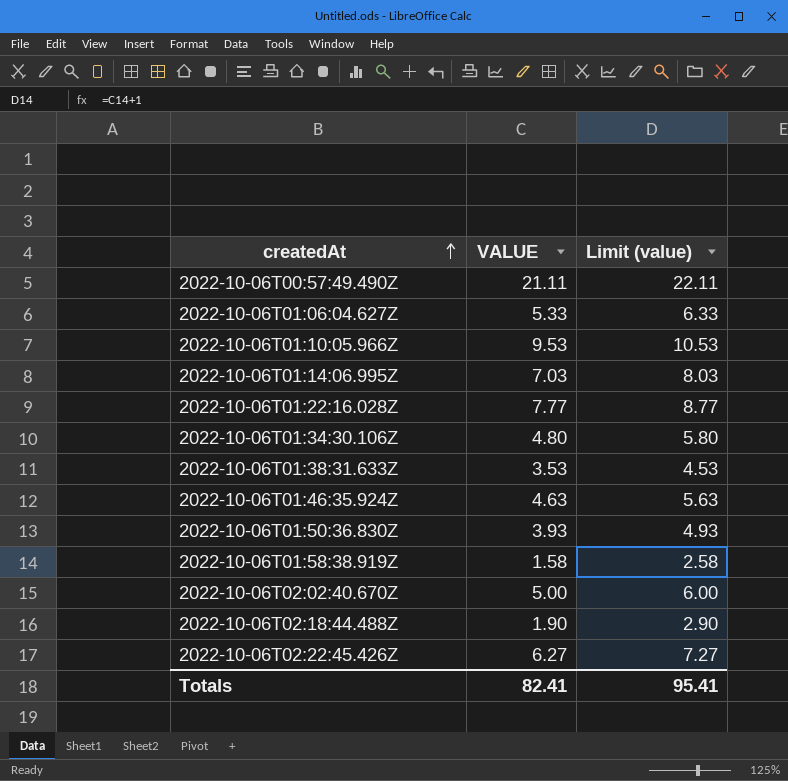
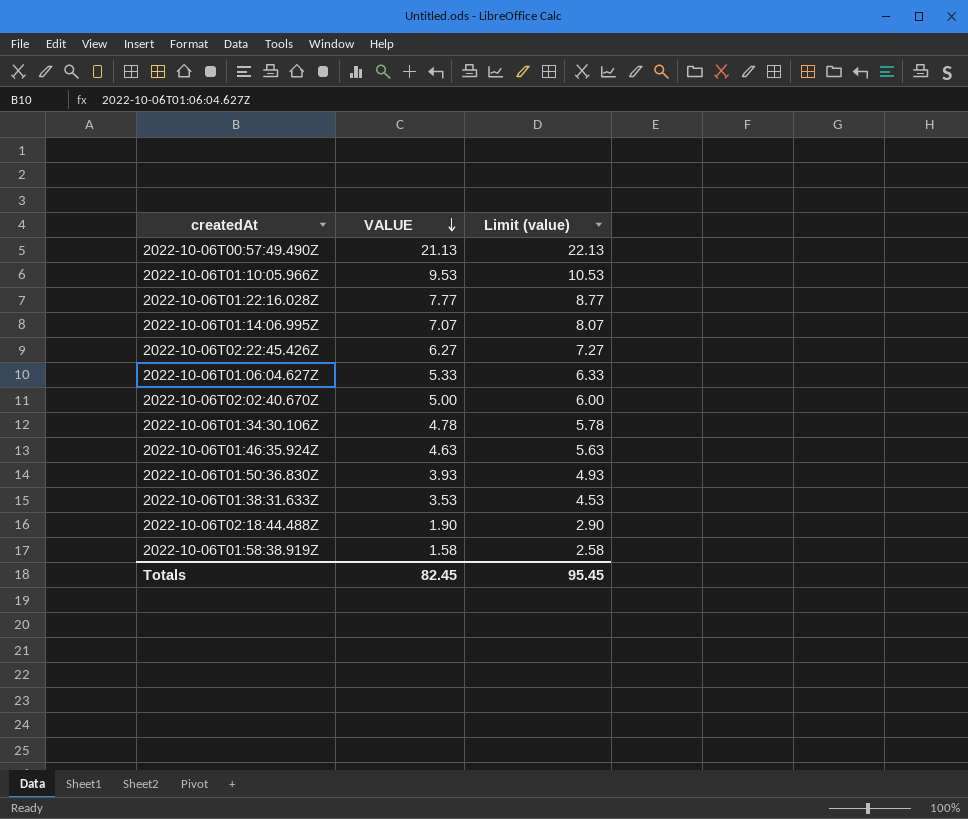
row order: createdAt ascending -> VALUE descending
2022-10-06T00:57:49.490Z | VALUE: 21.11 -> 21.13
2022-10-06T00:57:49.490Z | Limit (value): 22.11 -> 22.13
2022-10-06T01:14:06.995Z | VALUE: 7.03 -> 7.07
2022-10-06T01:14:06.995Z | Limit (value): 8.03 -> 8.07
2022-10-06T01:34:30.106Z | VALUE: 4.80 -> 4.78
2022-10-06T01:34:30.106Z | Limit (value): 5.80 -> 5.78
Totals | VALUE: 82.41 -> 82.45
Totals | Limit (value): 95.41 -> 95.45

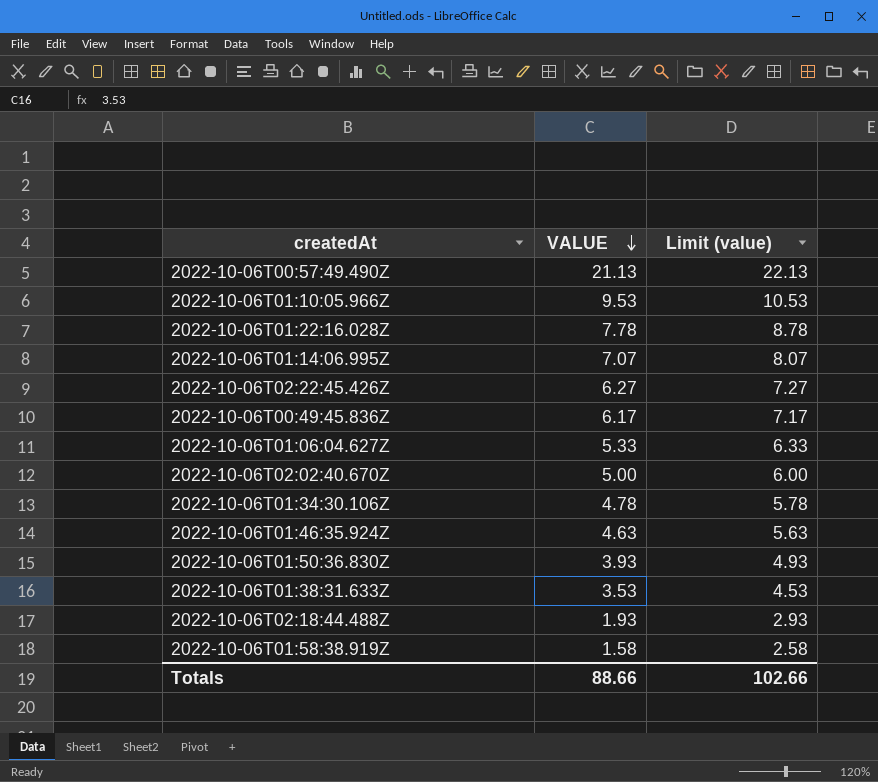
2022-10-06T01:22:16.028Z | VALUE: 7.77 -> 7.78
2022-10-06T01:22:16.028Z | Limit (value): 8.77 -> 8.78
row 2022-10-06T00:49:45.836Z: none -> 6.17 | 7.17
2022-10-06T02:18:44.488Z | VALUE: 1.90 -> 1.93
2022-10-06T02:18:44.488Z | Limit (value): 2.90 -> 2.93
Totals | VALUE: 82.45 -> 88.66
Totals | Limit (value): 95.45 -> 102.66

